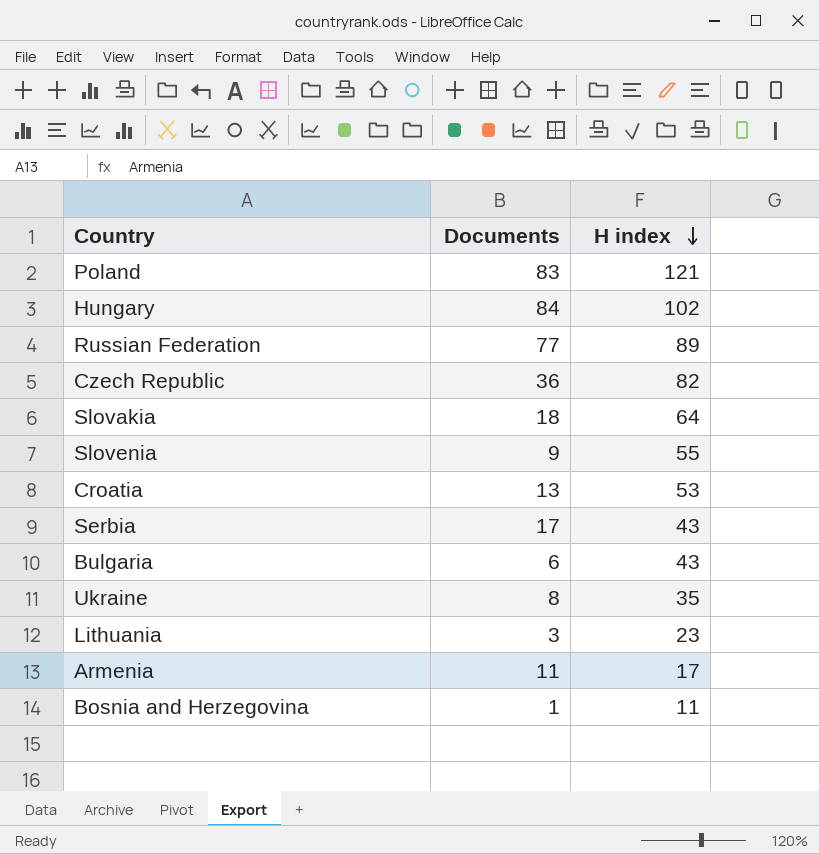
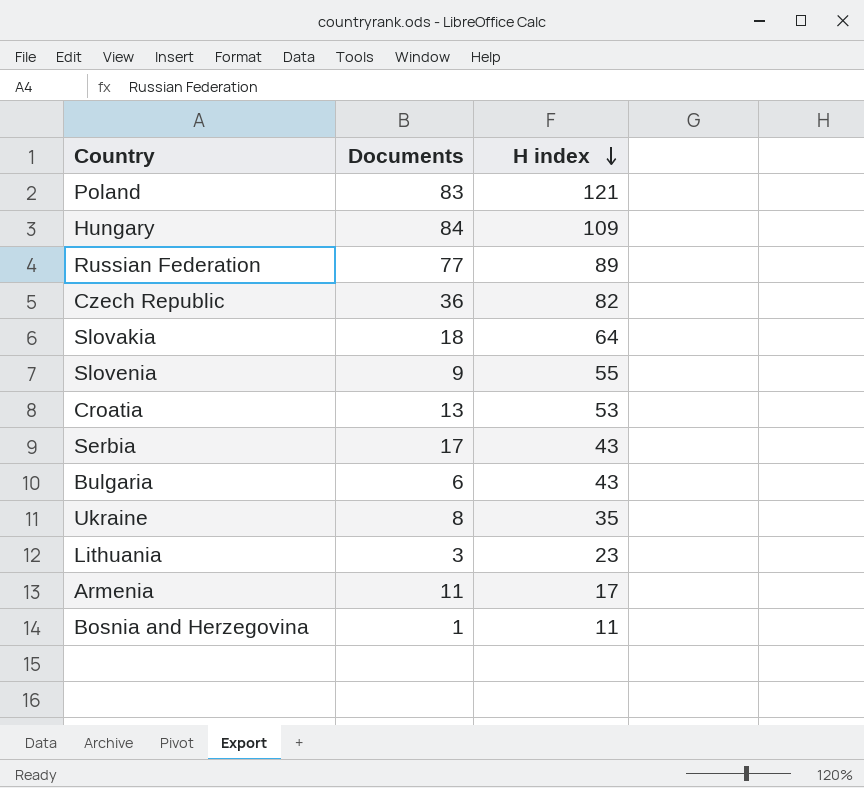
Hungary | H index: 102 -> 109

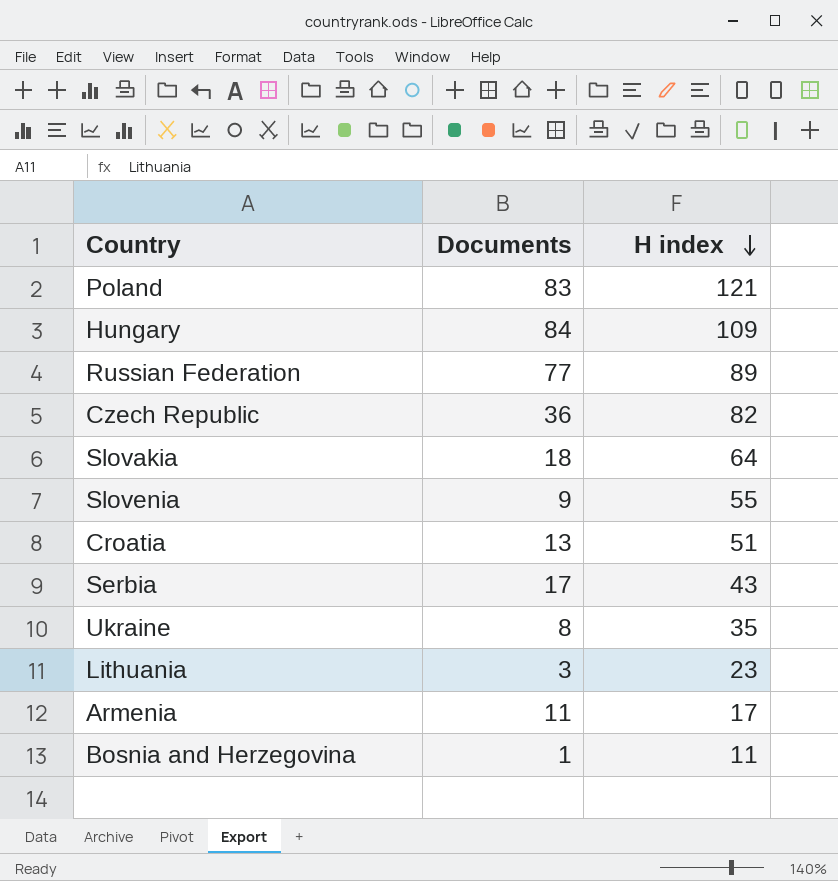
row Bulgaria: 6 | 43 -> none
Croatia | H index: 53 -> 51

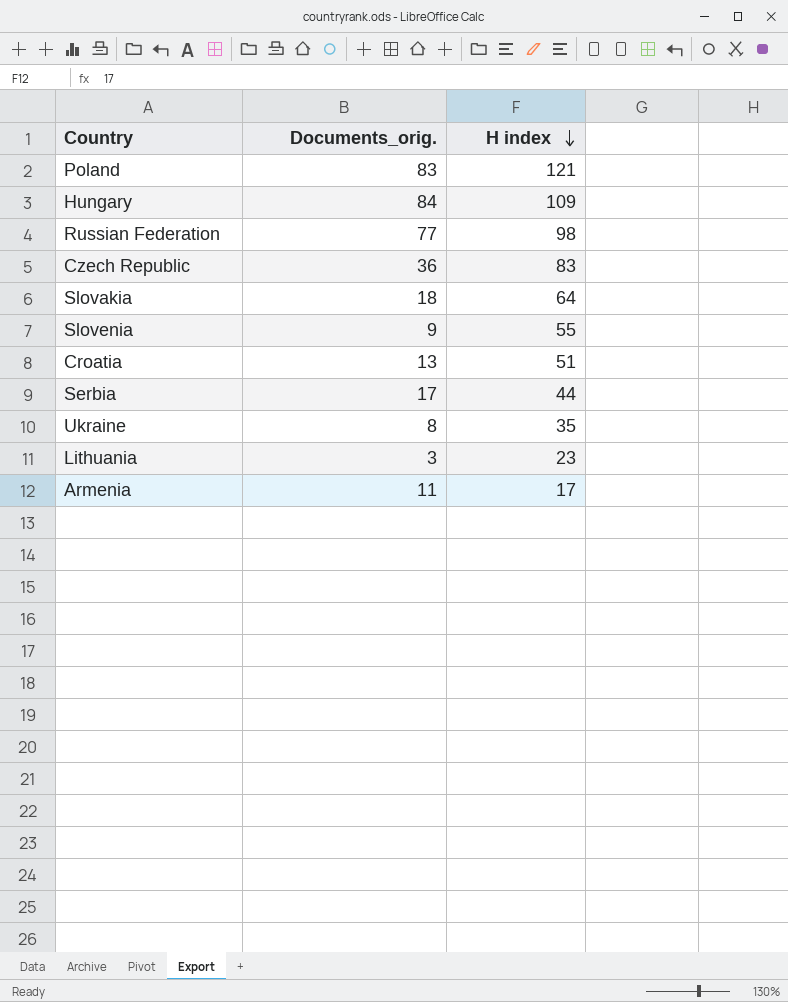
column name: Documents -> Documents_orig.
row Bosnia and Herzegovina: 1 | 11 -> none
Russian Federation | H index: 89 -> 98
Czech Republic | H index: 82 -> 83
Serbia | H index: 43 -> 44

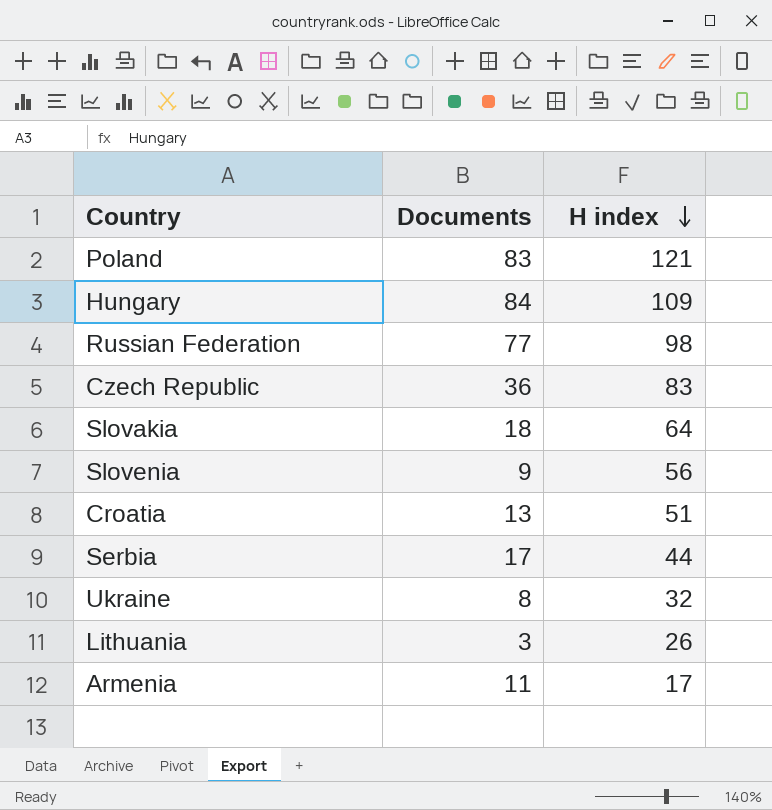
column name: Documents_orig. -> Documents
Slovenia | H index: 55 -> 56
Ukraine | H index: 35 -> 32
Lithuania | H index: 23 -> 26

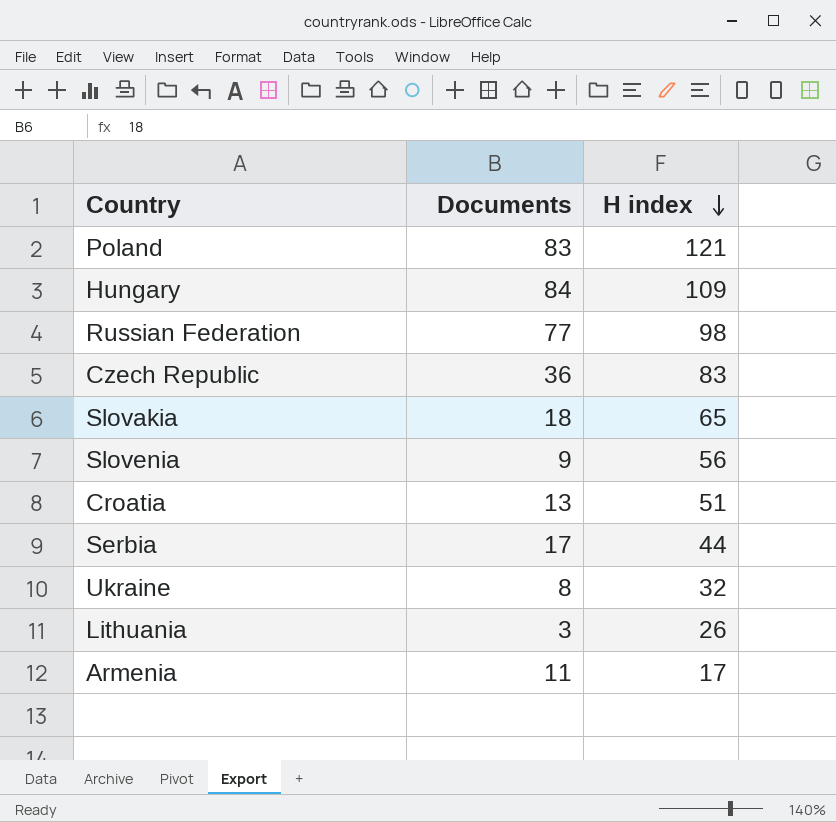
Slovakia | H index: 64 -> 65

